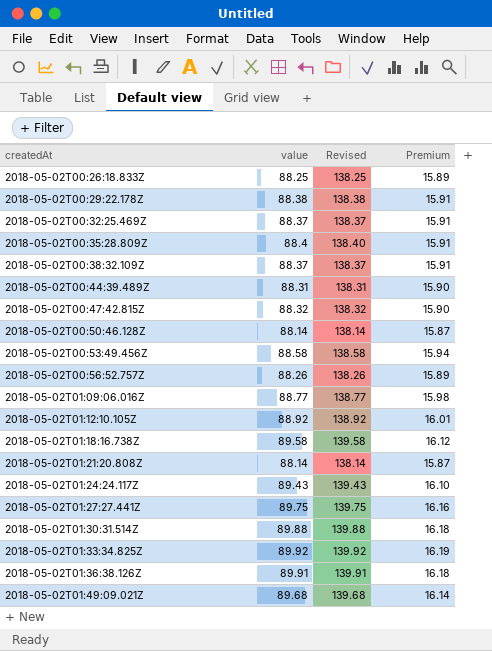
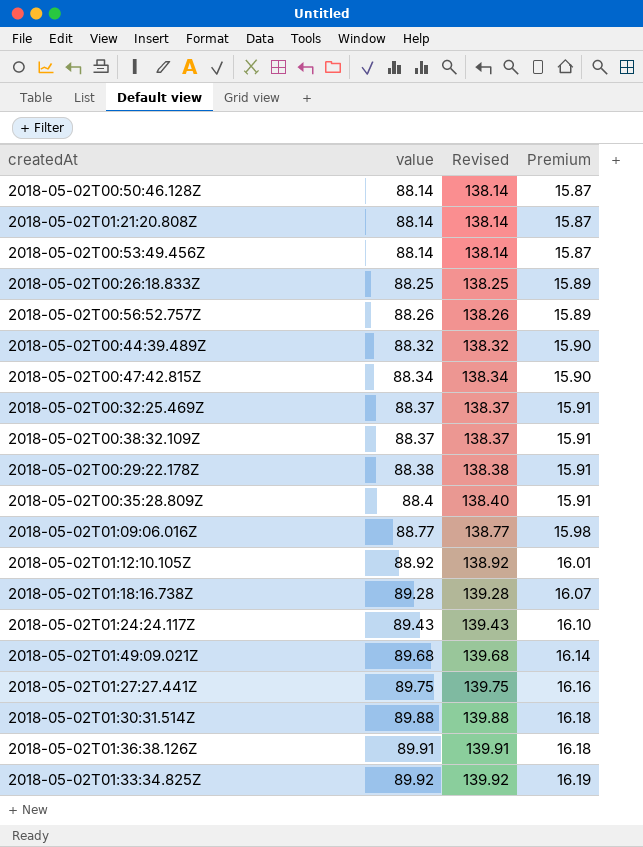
row order: createdAt ascending -> value ascending
2018-05-02T00:53:49.456Z | value: 88.58 -> 88.14
2018-05-02T00:53:49.456Z | Revised: 138.58 -> 138.14
2018-05-02T00:53:49.456Z | Premium: 15.94 -> 15.87
2018-05-02T00:44:39.489Z | value: 88.31 -> 88.32
2018-05-02T00:44:39.489Z | Revised: 138.31 -> 138.32
2018-05-02T00:47:42.815Z | value: 88.32 -> 88.34
2018-05-02T00:47:42.815Z | Revised: 138.32 -> 138.34
2018-05-02T01:18:16.738Z | value: 89.58 -> 89.28
2018-05-02T01:18:16.738Z | Revised: 139.58 -> 139.28
2018-05-02T01:18:16.738Z | Premium: 16.12 -> 16.07

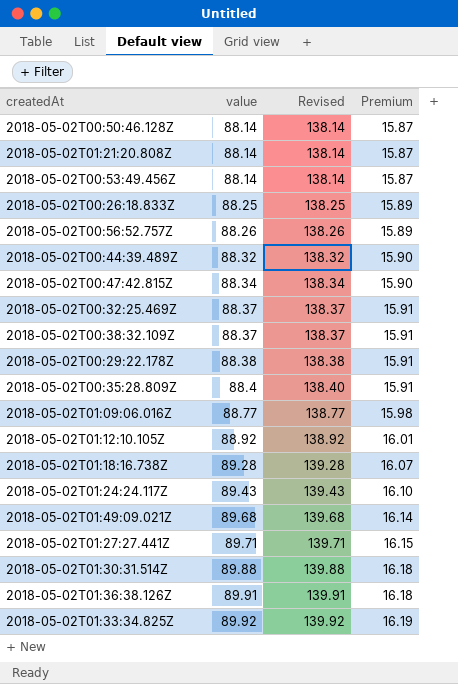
2018-05-02T01:27:27.441Z | value: 89.75 -> 89.71
2018-05-02T01:27:27.441Z | Revised: 139.75 -> 139.71
2018-05-02T01:27:27.441Z | Premium: 16.16 -> 16.15

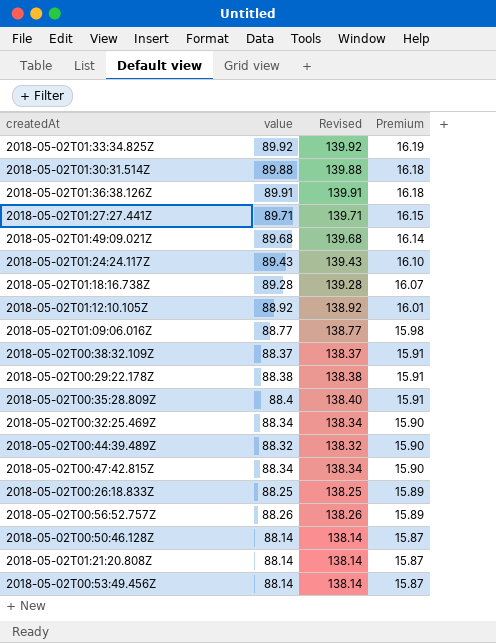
row order: value ascending -> Premium descending
2018-05-02T00:32:25.469Z | value: 88.37 -> 88.34
2018-05-02T00:32:25.469Z | Revised: 138.37 -> 138.34
2018-05-02T00:32:25.469Z | Premium: 15.91 -> 15.90

